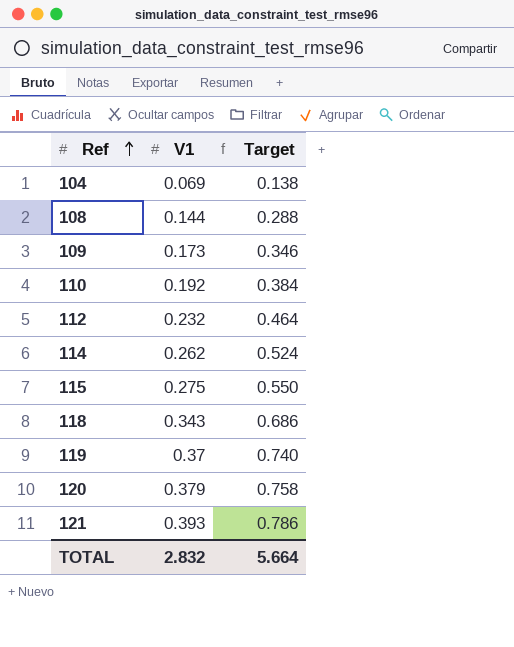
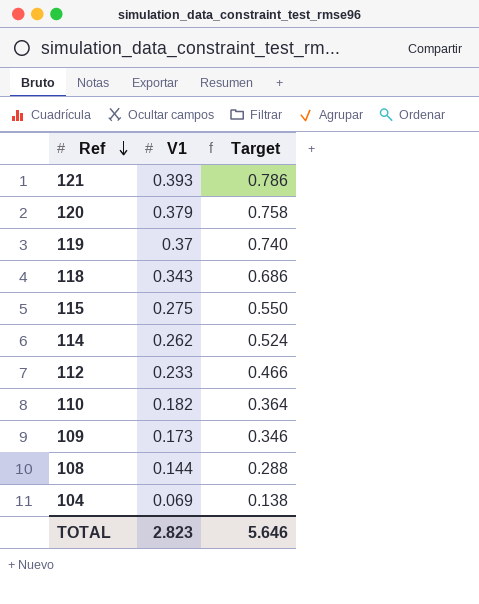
row order: Ref ascending -> Ref descending
112 | V1: 0.232 -> 0.233
112 | Target: 0.464 -> 0.466
110 | V1: 0.192 -> 0.182
110 | Target: 0.384 -> 0.364
TOTAL | V1: 2.832 -> 2.823
TOTAL | Target: 5.664 -> 5.646

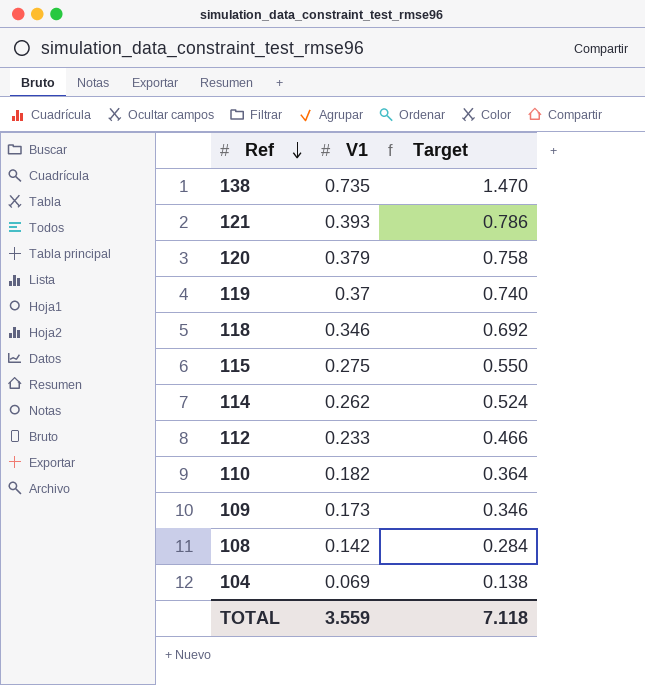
row 138: none -> 0.735 | 1.470
118 | V1: 0.343 -> 0.346
118 | Target: 0.686 -> 0.692
108 | V1: 0.144 -> 0.142
108 | Target: 0.288 -> 0.284
TOTAL | V1: 2.823 -> 3.559
TOTAL | Target: 5.646 -> 7.118

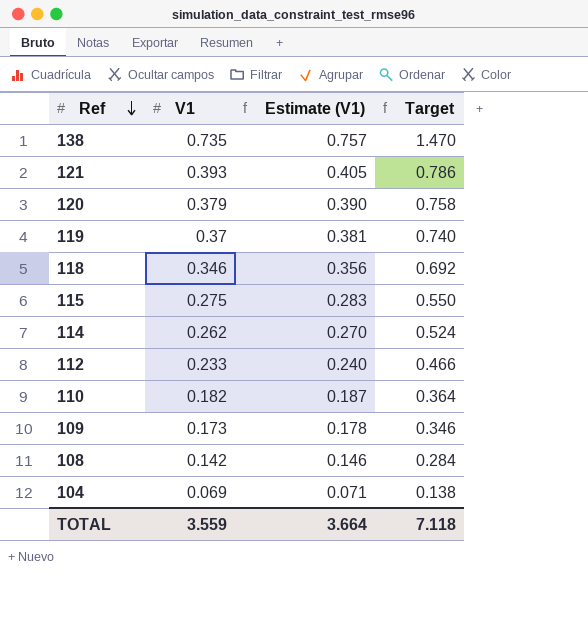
column Estimate (V1) | formula: none -> [V1] * 1.03

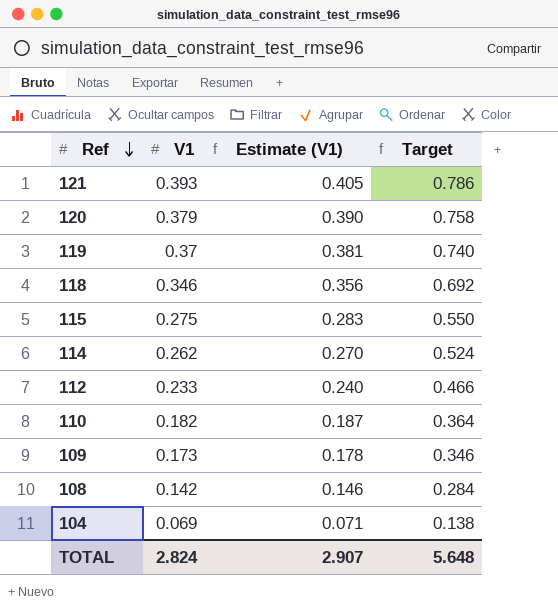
row 138: 0.735 | 0.757 | 1.470 -> none
TOTAL | V1: 3.559 -> 2.824
TOTAL | Estimate (V1): 3.664 -> 2.907
TOTAL | Target: 7.118 -> 5.648

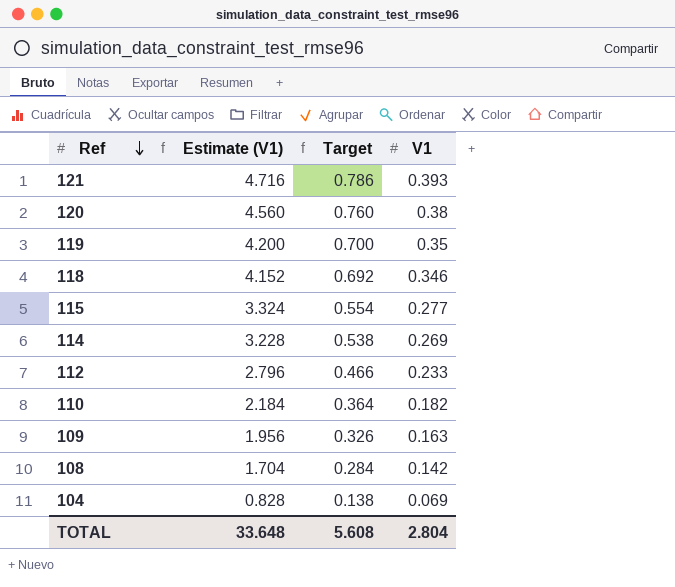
column Estimate (V1) | formula: [V1] * 1.03 -> [V1] * 12
column V1 | position: 2 -> 4
120 | Target: 0.758 -> 0.760
120 | V1: 0.379 -> 0.38
119 | Target: 0.740 -> 0.700
119 | V1: 0.37 -> 0.35
115 | Target: 0.550 -> 0.554
115 | V1: 0.275 -> 0.277
114 | Target: 0.524 -> 0.538
114 | V1: 0.262 -> 0.269
109 | Target: 0.346 -> 0.326
109 | V1: 0.173 -> 0.163
TOTAL | Estimate (V1): 2.907 -> 33.648
TOTAL | Target: 5.648 -> 5.608
TOTAL | V1: 2.824 -> 2.804

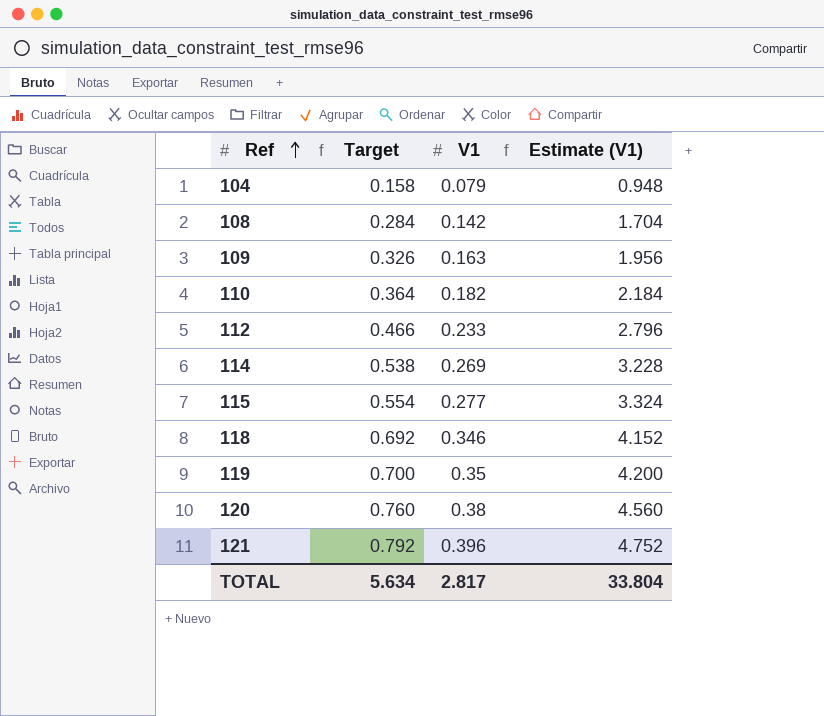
row order: Ref descending -> Ref ascending
column Estimate (V1) | position: 2 -> 4
104 | Target: 0.138 -> 0.158
104 | V1: 0.069 -> 0.079
104 | Estimate (V1): 0.828 -> 0.948
121 | Target: 0.786 -> 0.792
121 | V1: 0.393 -> 0.396
121 | Estimate (V1): 4.716 -> 4.752
TOTAL | Target: 5.608 -> 5.634
TOTAL | V1: 2.804 -> 2.817
TOTAL | Estimate (V1): 33.648 -> 33.804

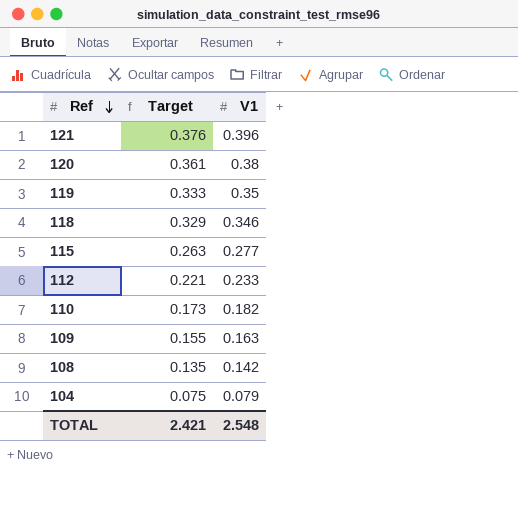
row order: Ref ascending -> Ref descending
column Estimate (V1) | formula: [V1] * 12 -> none
column Target | formula: [V1] * 2 -> [V1] * 0.95
row 114: 0.538 | 0.269 | 3.228 -> none
TOTAL | Target: 5.634 -> 2.421
TOTAL | V1: 2.817 -> 2.548

